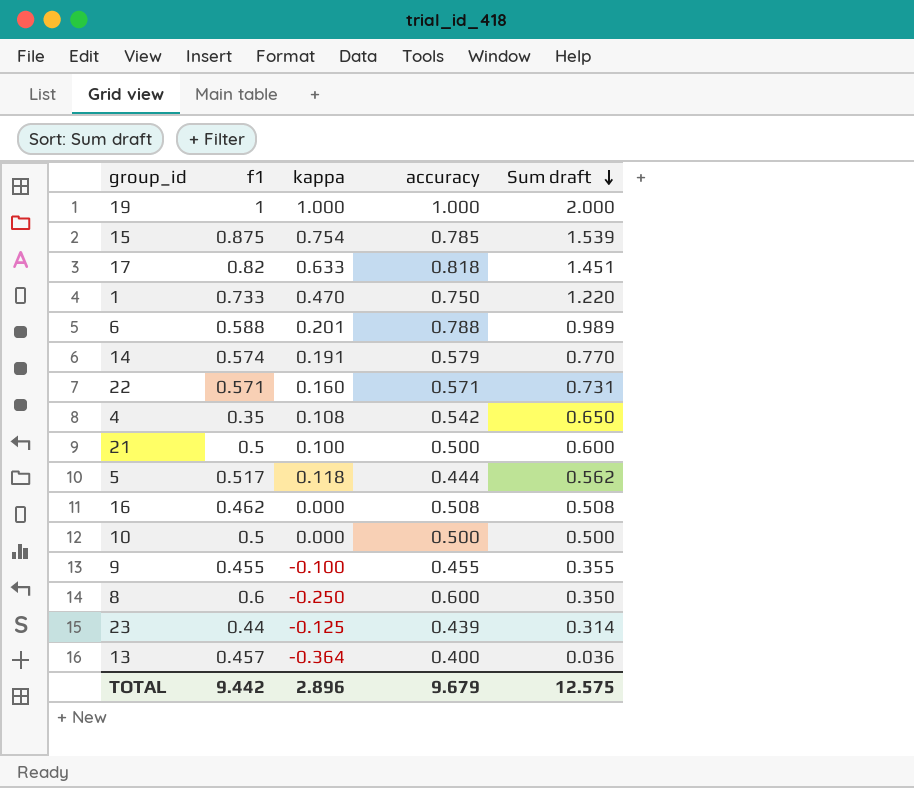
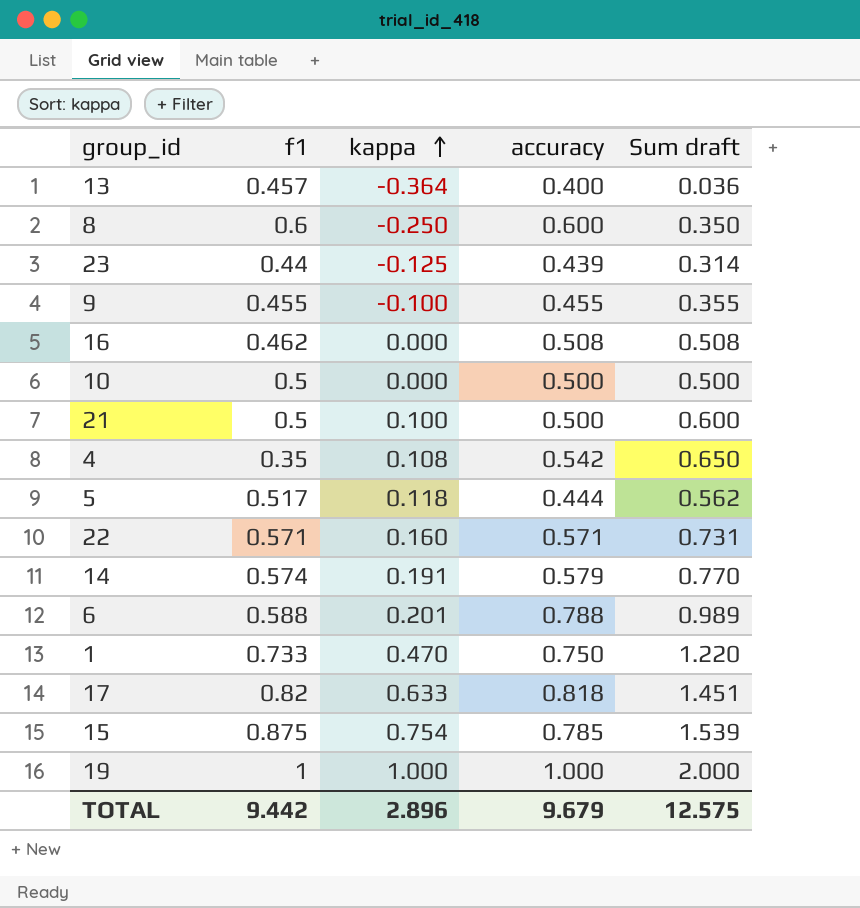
row order: Sum draft descending -> kappa ascending

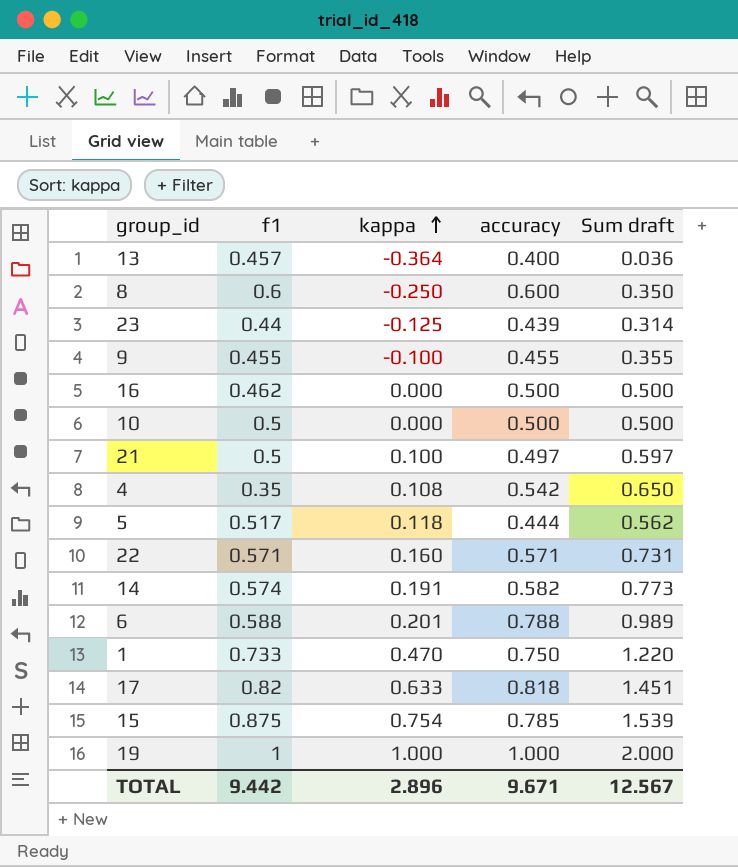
16 | accuracy: 0.508 -> 0.500
16 | Sum draft: 0.508 -> 0.500
21 | accuracy: 0.500 -> 0.497
21 | Sum draft: 0.600 -> 0.597
14 | accuracy: 0.579 -> 0.582
14 | Sum draft: 0.770 -> 0.773
TOTAL | accuracy: 9.679 -> 9.671
TOTAL | Sum draft: 12.575 -> 12.567

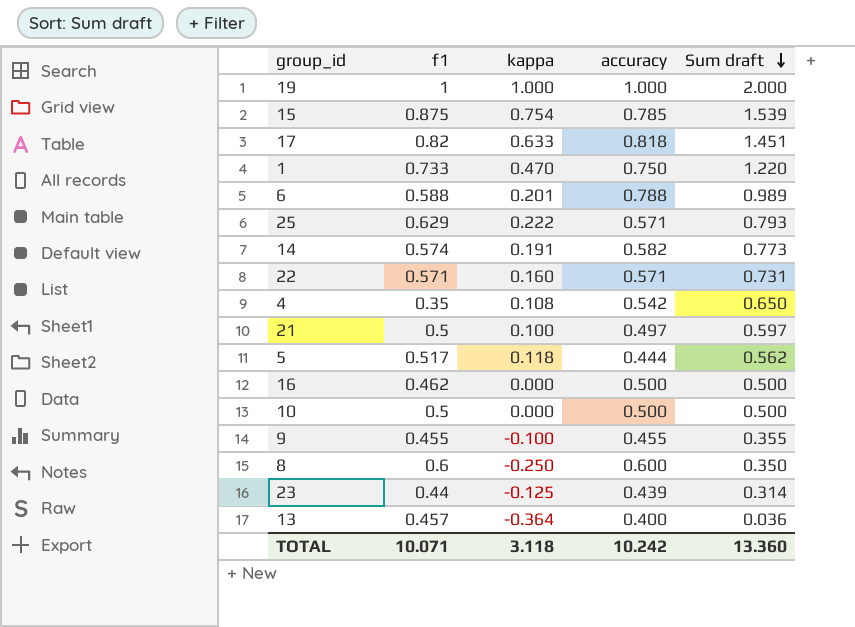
row order: kappa ascending -> Sum draft descending
row 25: none -> 0.629 | 0.222 | 0.571 | 0.793
TOTAL | f1: 9.442 -> 10.071
TOTAL | kappa: 2.896 -> 3.118
TOTAL | accuracy: 9.671 -> 10.242
TOTAL | Sum draft: 12.567 -> 13.360

